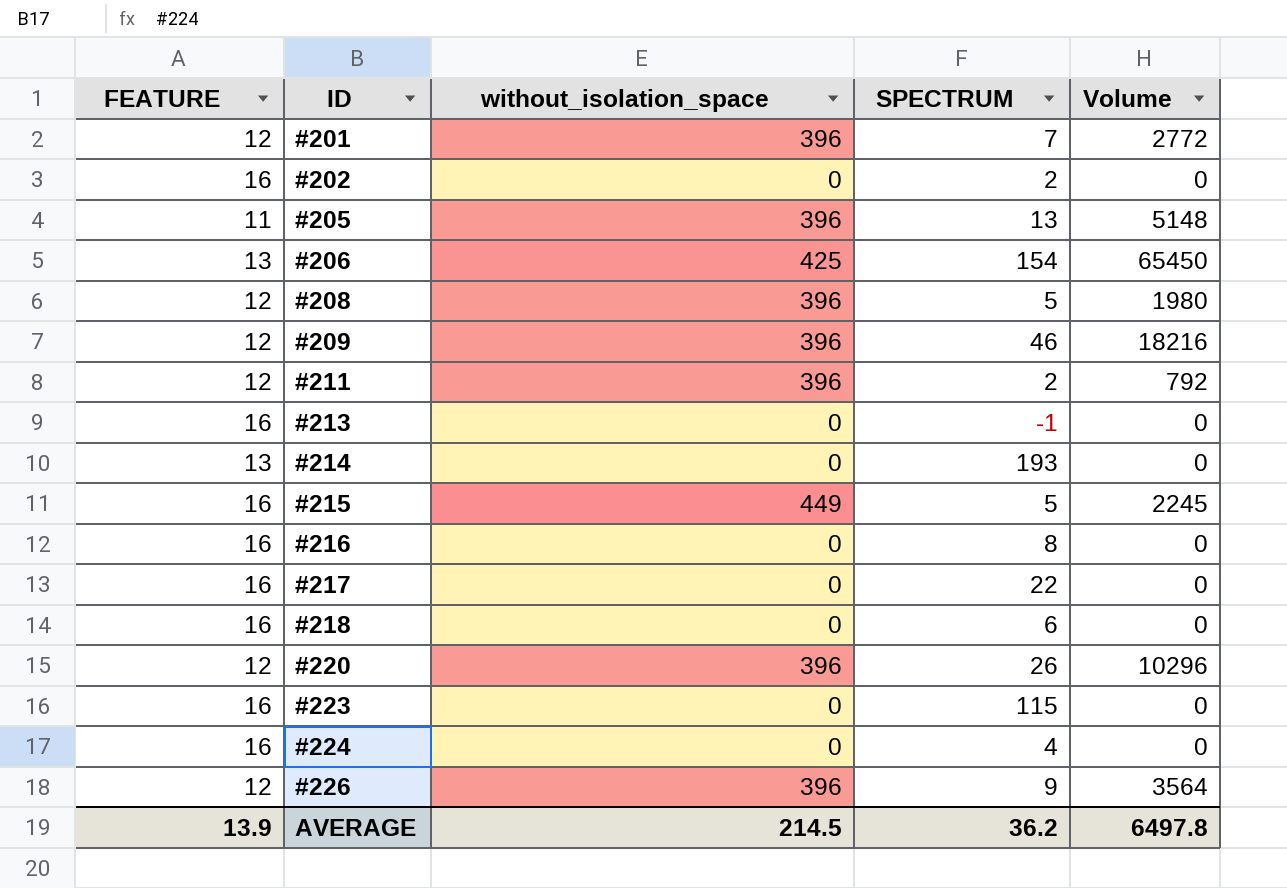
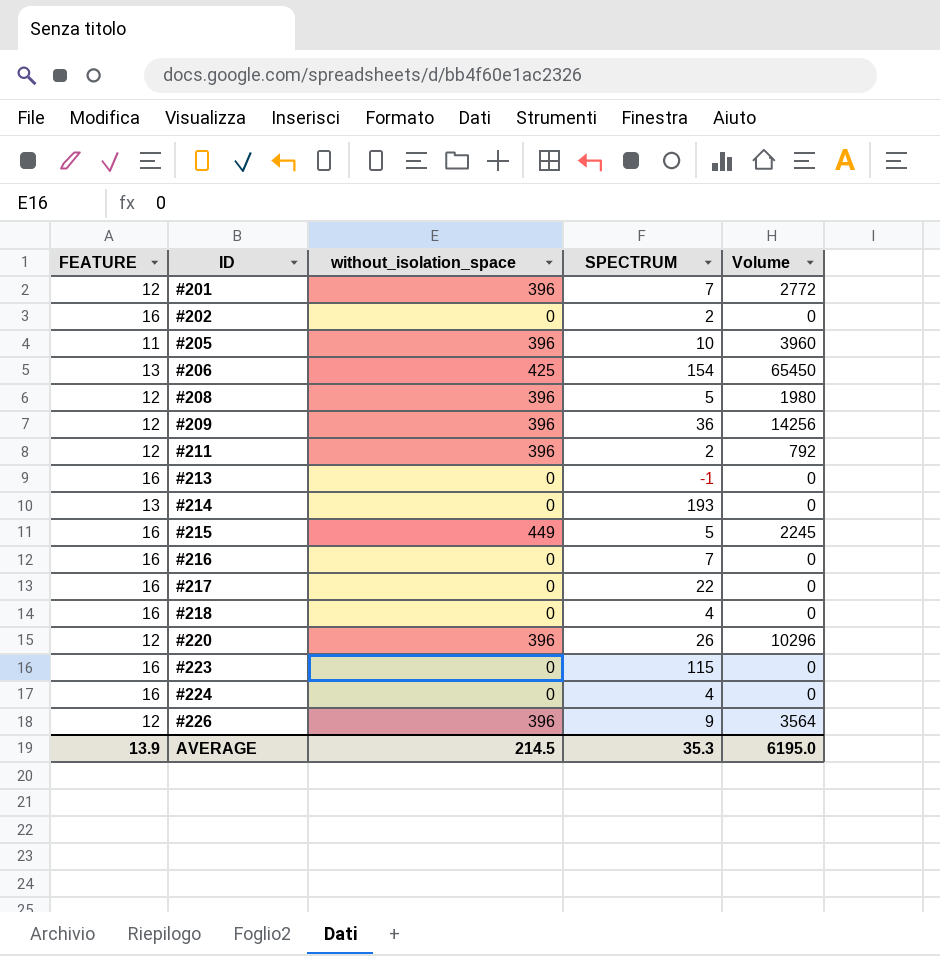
#205 | SPECTRUM: 13 -> 10
#205 | Volume: 5148 -> 3960
#209 | SPECTRUM: 46 -> 36
#209 | Volume: 18216 -> 14256
#216 | SPECTRUM: 8 -> 7
#218 | SPECTRUM: 6 -> 4
AVERAGE | SPECTRUM: 36.2 -> 35.3
AVERAGE | Volume: 6497.8 -> 6195.0

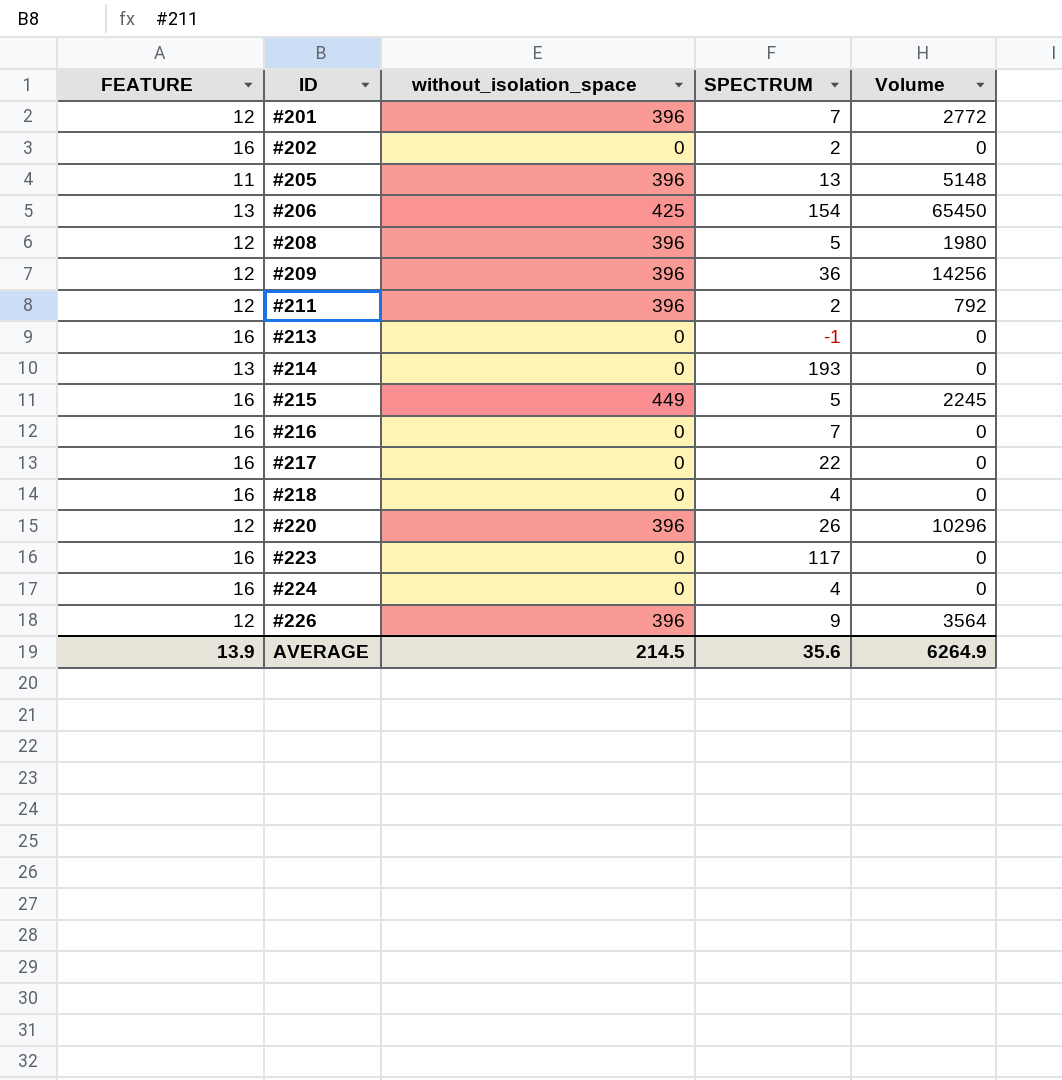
#205 | SPECTRUM: 10 -> 13
#205 | Volume: 3960 -> 5148
#223 | SPECTRUM: 115 -> 117
AVERAGE | SPECTRUM: 35.3 -> 35.6
AVERAGE | Volume: 6195.0 -> 6264.9

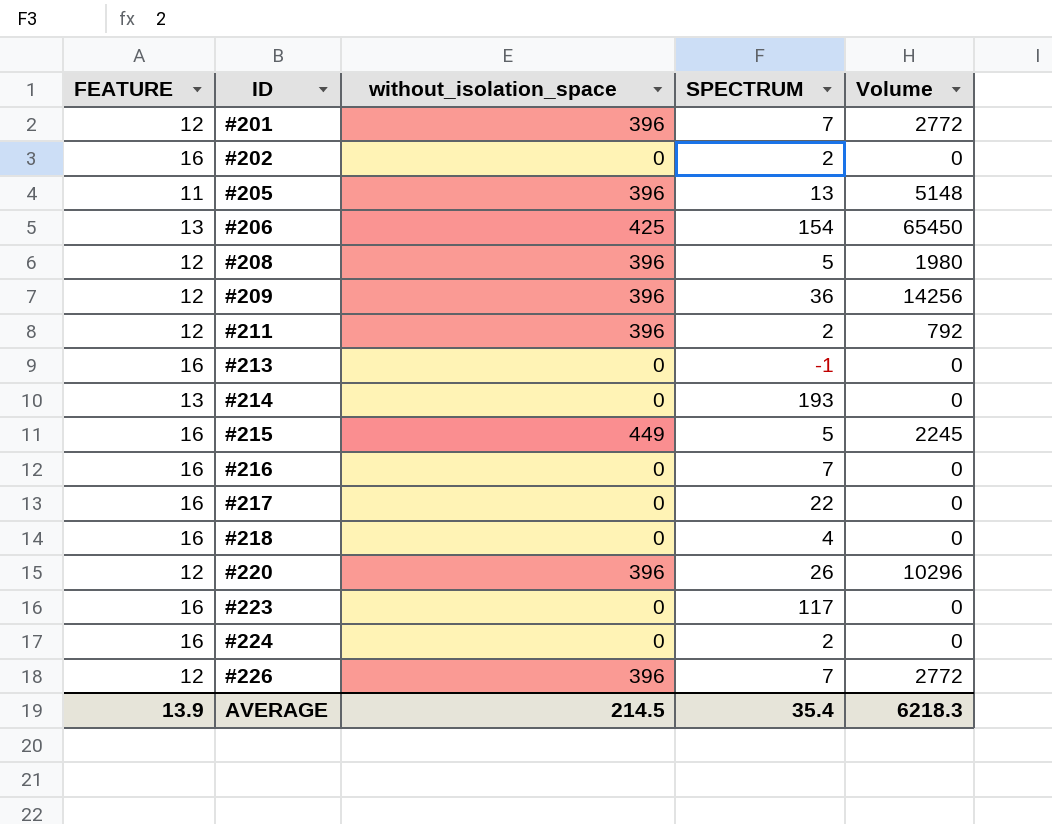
#224 | SPECTRUM: 4 -> 2
#226 | SPECTRUM: 9 -> 7
#226 | Volume: 3564 -> 2772
AVERAGE | SPECTRUM: 35.6 -> 35.4
AVERAGE | Volume: 6264.9 -> 6218.3

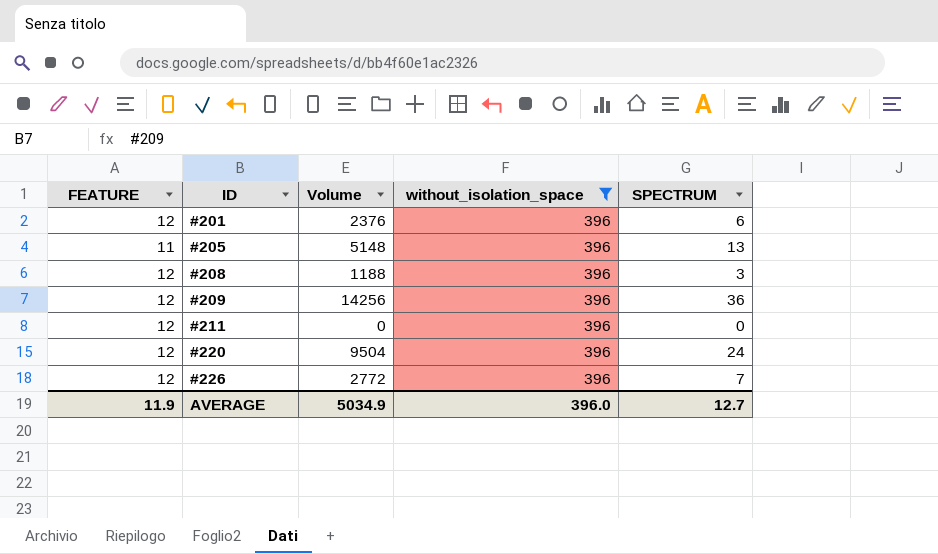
filter: none -> without_isolation_space = 396
column Volume | position: 5 -> 3
#201 | Volume: 2772 -> 2376
#201 | SPECTRUM: 7 -> 6
#208 | Volume: 1980 -> 1188
#208 | SPECTRUM: 5 -> 3
#211 | Volume: 792 -> 0
#211 | SPECTRUM: 2 -> 0
#220 | Volume: 10296 -> 9504
#220 | SPECTRUM: 26 -> 24
AVERAGE | FEATURE: 13.9 -> 11.9
AVERAGE | Volume: 6218.3 -> 5034.9
AVERAGE | without_isolation_space: 214.5 -> 396.0
AVERAGE | SPECTRUM: 35.4 -> 12.7

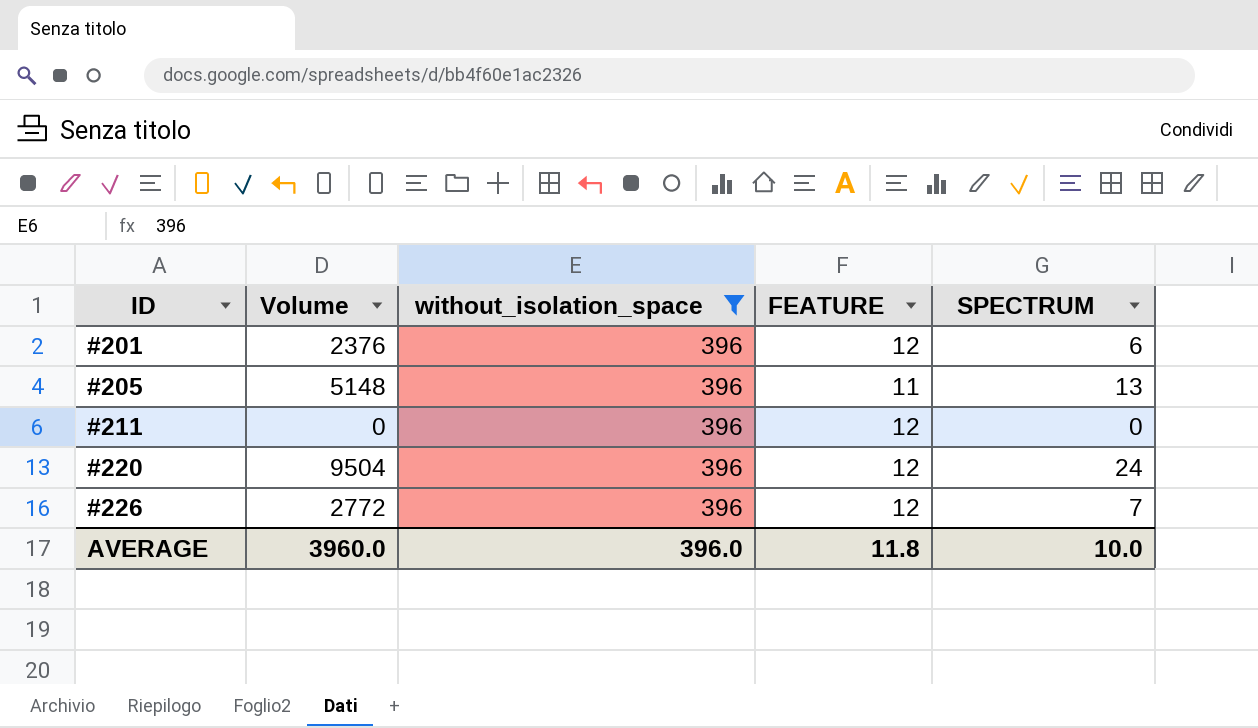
column FEATURE | position: 1 -> 4
row #208: 12 | 1188 | 396 | 3 -> none
row #209: 12 | 14256 | 396 | 36 -> none
AVERAGE | Volume: 5034.9 -> 3960.0
AVERAGE | FEATURE: 11.9 -> 11.8
AVERAGE | SPECTRUM: 12.7 -> 10.0

